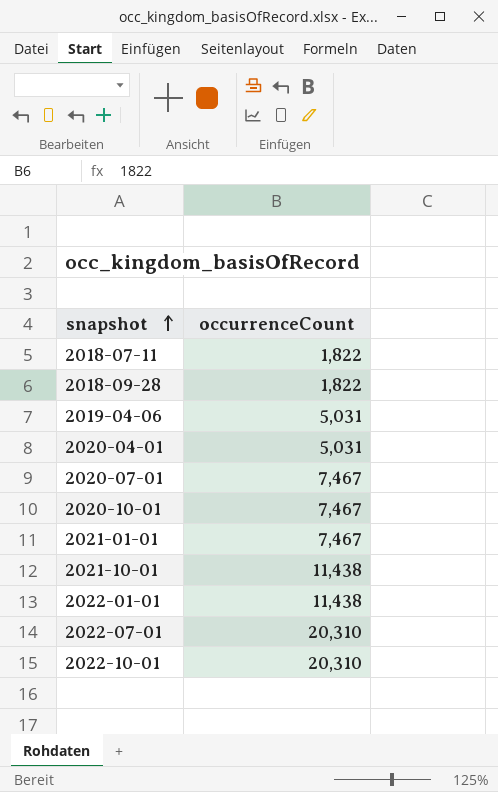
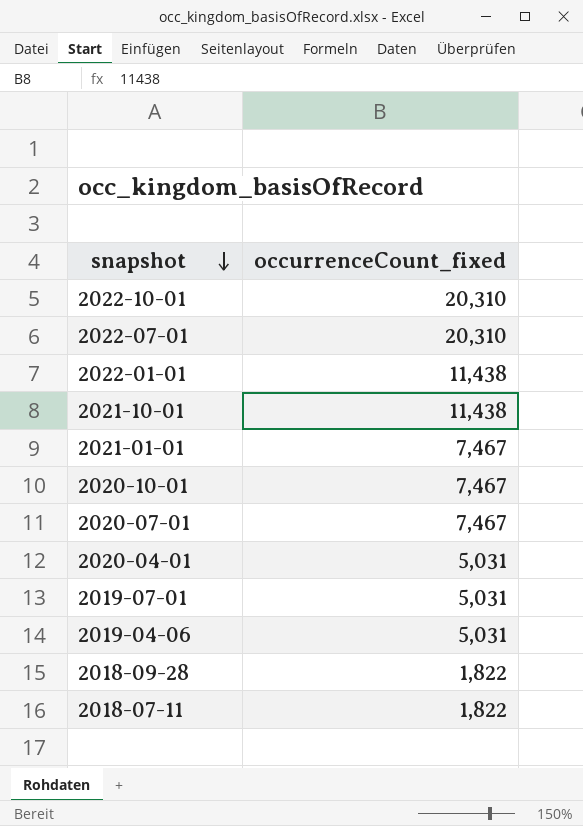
row order: snapshot ascending -> snapshot descending
column name: occurrenceCount -> occurrenceCount_fixed
row 2019-07-01: none -> 5,031

